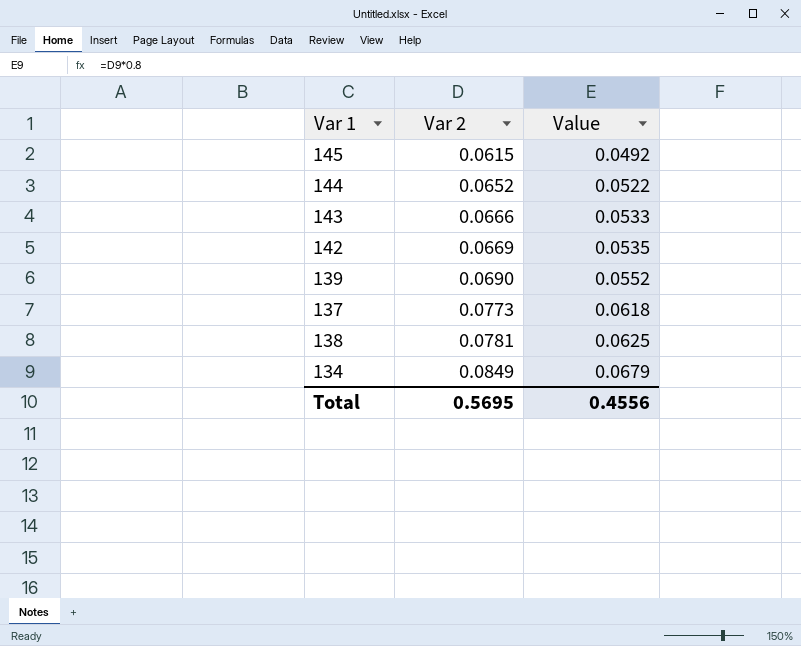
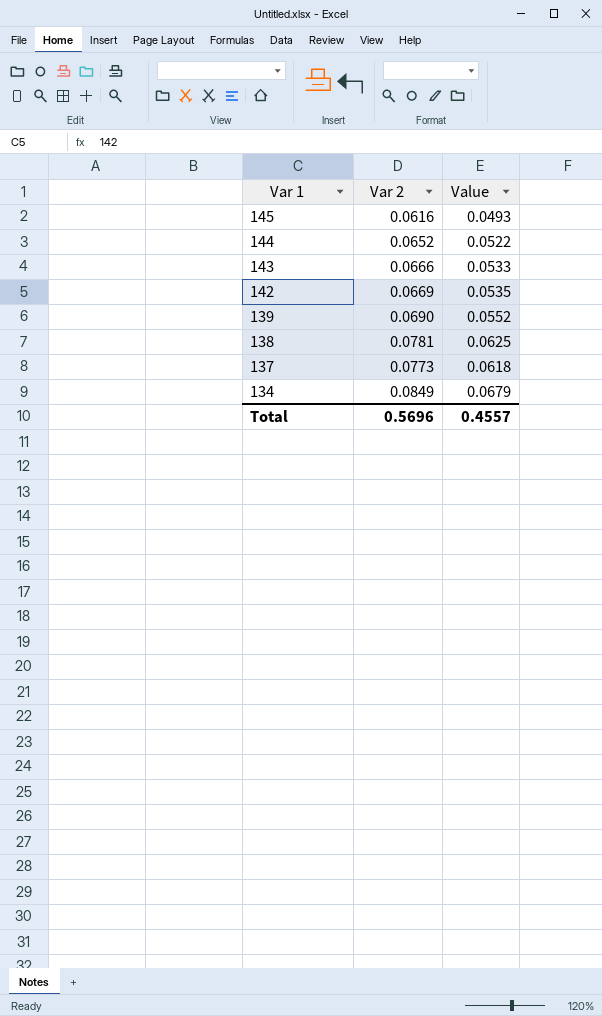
row order: Var 2 ascending -> Var 1 descending
145 | Var 2: 0.0615 -> 0.0616
145 | Value: 0.0492 -> 0.0493
Total | Var 2: 0.5695 -> 0.5696
Total | Value: 0.4556 -> 0.4557

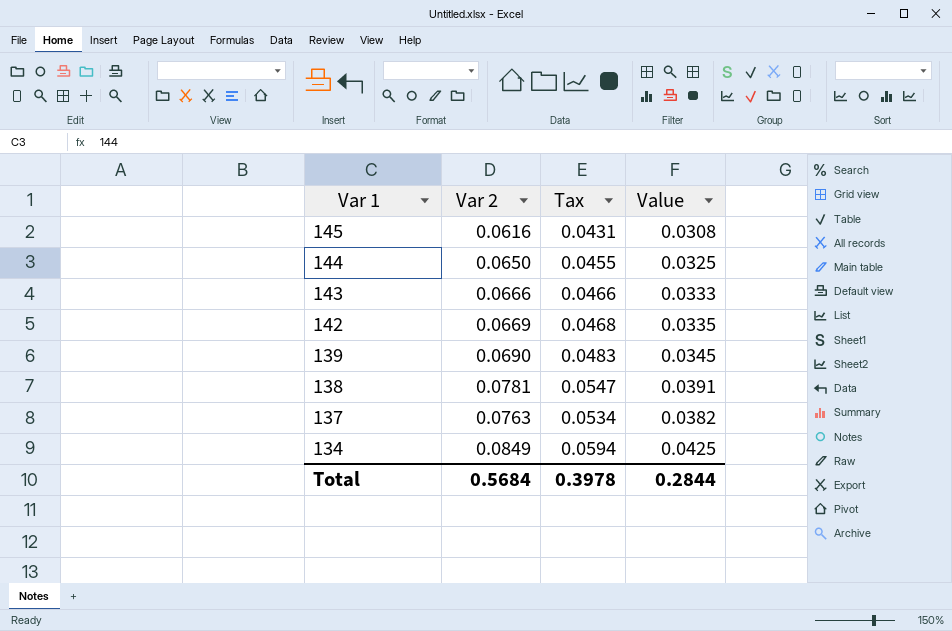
column Tax | formula: none -> [Var 2] * 0.7
column Value | formula: [Var 2] * 0.8 -> [Var 2] * 0.5
144 | Var 2: 0.0652 -> 0.0650
137 | Var 2: 0.0773 -> 0.0763
Total | Var 2: 0.5696 -> 0.5684
Total | Value: 0.4557 -> 0.2844

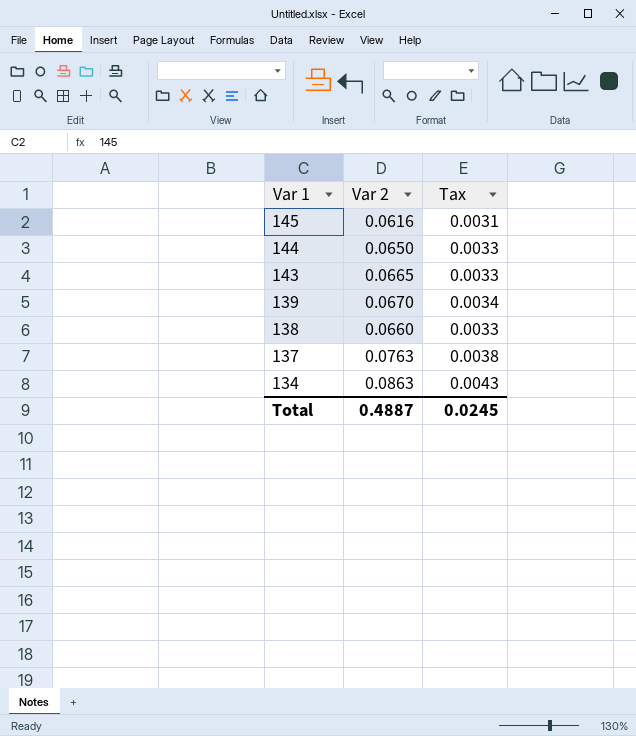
column Value | formula: [Var 2] * 0.5 -> none
column Tax | formula: [Var 2] * 0.7 -> [Var 2] * 0.05
row 142: 0.0669 | 0.0468 | 0.0335 -> none
143 | Var 2: 0.0666 -> 0.0665
139 | Var 2: 0.0690 -> 0.0670
138 | Var 2: 0.0781 -> 0.0660
134 | Var 2: 0.0849 -> 0.0863
Total | Var 2: 0.5684 -> 0.4887
Total | Tax: 0.3978 -> 0.0245

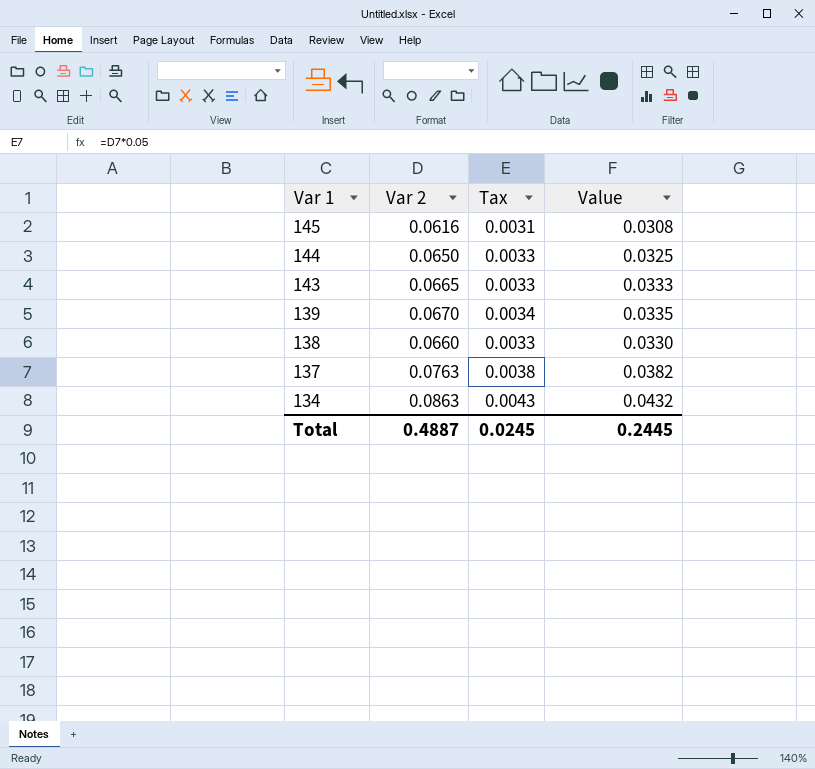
column Value | formula: none -> [Var 2] * 0.5

